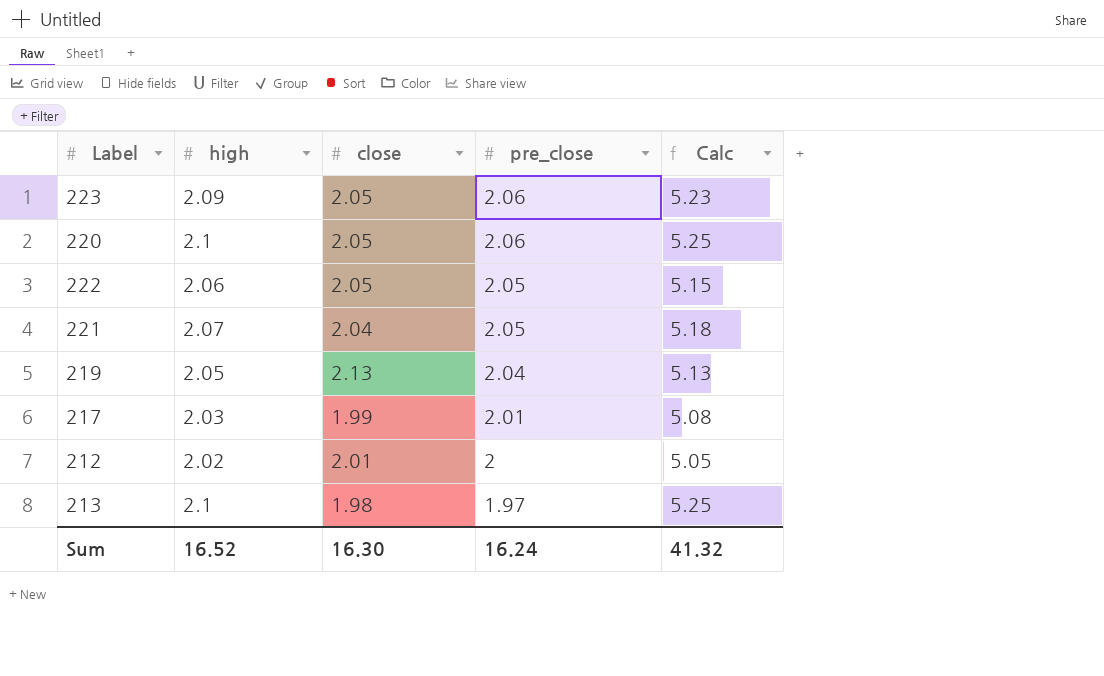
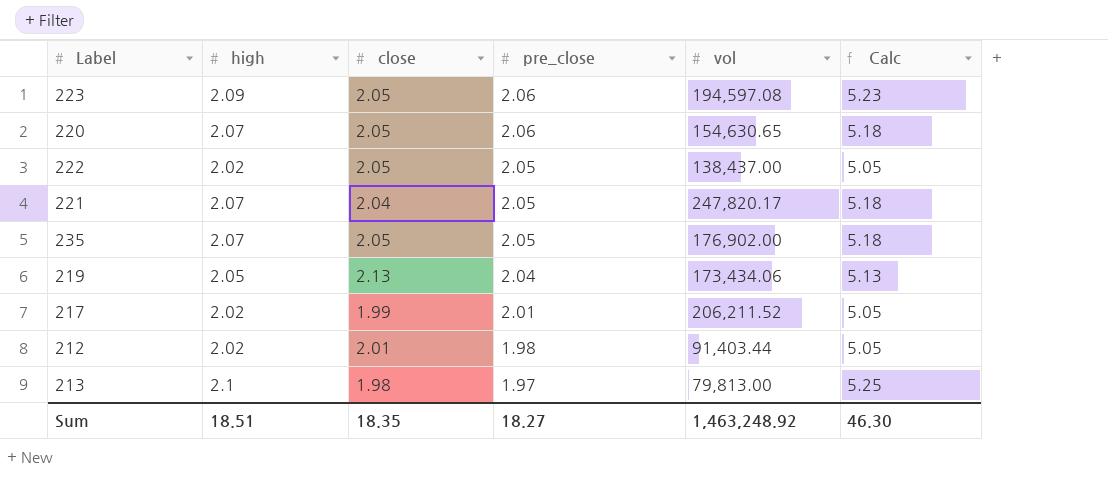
column vol | position: none -> 5
220 | high: 2.1 -> 2.07
220 | Calc: 5.25 -> 5.18
222 | high: 2.06 -> 2.02
222 | Calc: 5.15 -> 5.05
row 235: none -> 2.07 | 2.05 | 2.05 | 176,902.00 | 5.18
217 | high: 2.03 -> 2.02
217 | Calc: 5.08 -> 5.05
212 | pre_close: 2 -> 1.98
Sum | high: 16.52 -> 18.51
Sum | close: 16.30 -> 18.35
Sum | pre_close: 16.24 -> 18.27
Sum | Calc: 41.32 -> 46.30

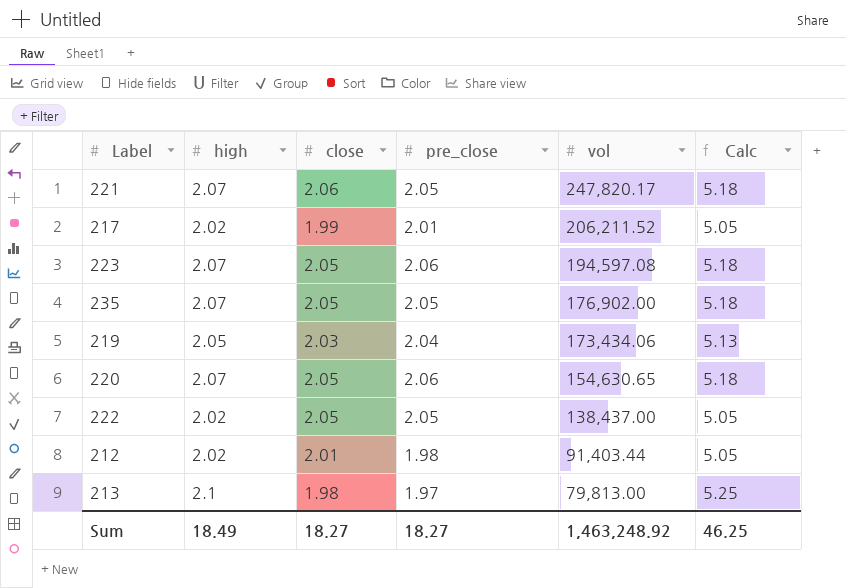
row order: pre_close descending -> vol descending
221 | close: 2.04 -> 2.06
223 | high: 2.09 -> 2.07
223 | Calc: 5.23 -> 5.18
219 | close: 2.13 -> 2.03
Sum | high: 18.51 -> 18.49
Sum | close: 18.35 -> 18.27
Sum | Calc: 46.30 -> 46.25

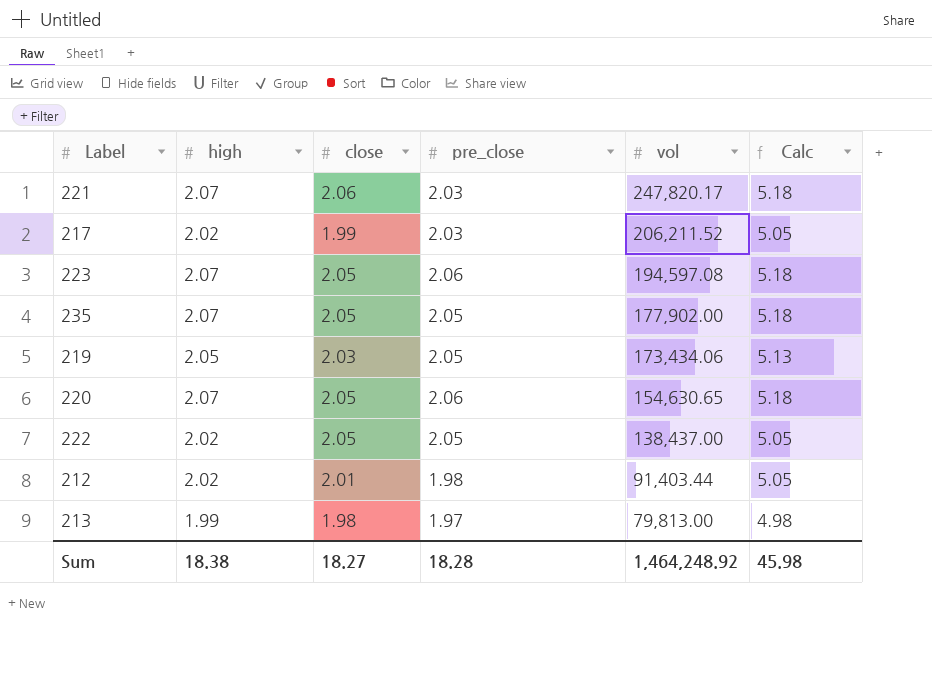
221 | pre_close: 2.05 -> 2.03
217 | pre_close: 2.01 -> 2.03
235 | vol: 176,902.00 -> 177,902.00
219 | pre_close: 2.04 -> 2.05
213 | high: 2.1 -> 1.99
213 | Calc: 5.25 -> 4.98
Sum | high: 18.49 -> 18.38
Sum | pre_close: 18.27 -> 18.28
Sum | vol: 1,463,248.92 -> 1,464,248.92
Sum | Calc: 46.25 -> 45.98

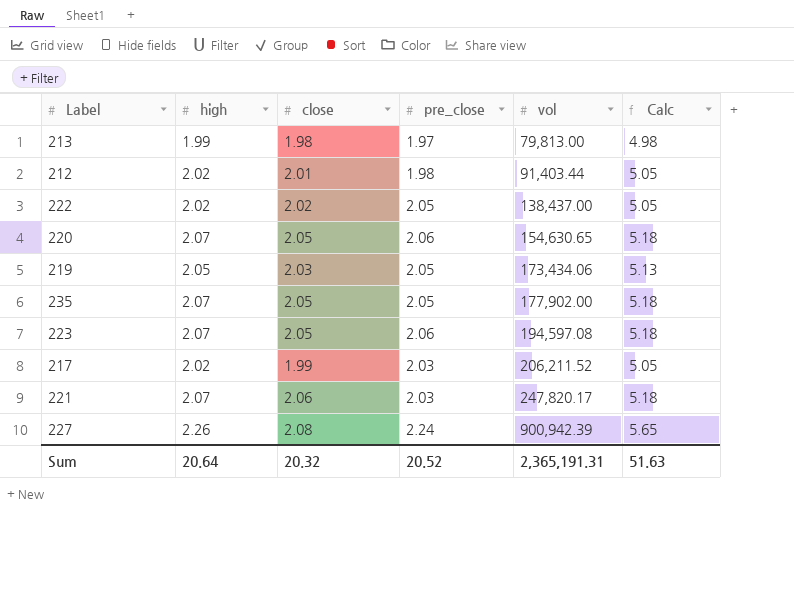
row order: vol descending -> vol ascending
222 | close: 2.05 -> 2.02
row 227: none -> 2.26 | 2.08 | 2.24 | 900,942.39 | 5.65
Sum | high: 18.38 -> 20.64
Sum | close: 18.27 -> 20.32
Sum | pre_close: 18.28 -> 20.52
Sum | vol: 1,464,248.92 -> 2,365,191.31
Sum | Calc: 45.98 -> 51.63

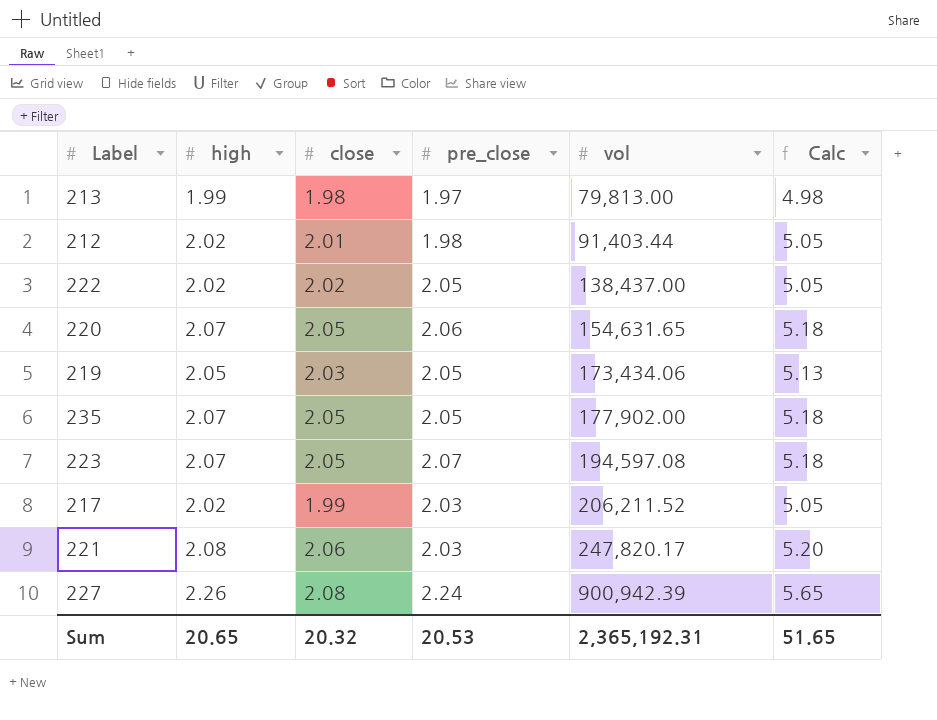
220 | vol: 154,630.65 -> 154,631.65
223 | pre_close: 2.06 -> 2.07
221 | high: 2.07 -> 2.08
221 | Calc: 5.18 -> 5.20
Sum | high: 20.64 -> 20.65
Sum | pre_close: 20.52 -> 20.53
Sum | vol: 2,365,191.31 -> 2,365,192.31
Sum | Calc: 51.63 -> 51.65

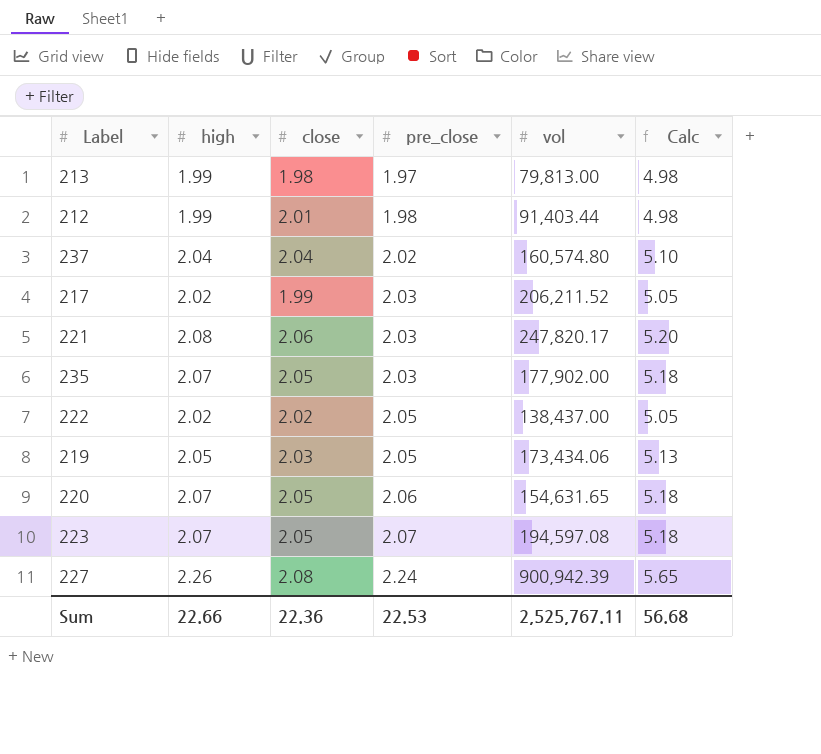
row order: vol ascending -> pre_close ascending
212 | high: 2.02 -> 1.99
212 | Calc: 5.05 -> 4.98
row 237: none -> 2.04 | 2.04 | 2.02 | 160,574.80 | 5.10
235 | pre_close: 2.05 -> 2.03
Sum | high: 20.65 -> 22.66
Sum | close: 20.32 -> 22.36
Sum | pre_close: 20.53 -> 22.53
Sum | vol: 2,365,192.31 -> 2,525,767.11
Sum | Calc: 51.65 -> 56.68

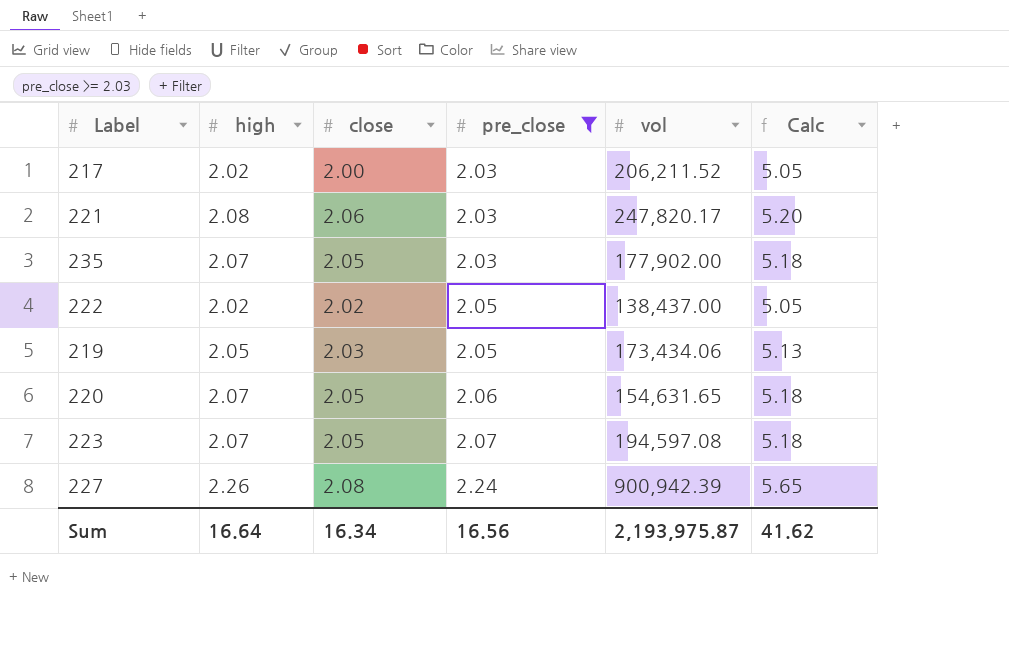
filter: none -> pre_close >= 2.03
217 | close: 1.99 -> 2.00
Sum | high: 22.66 -> 16.64
Sum | close: 22.36 -> 16.34
Sum | pre_close: 22.53 -> 16.56
Sum | vol: 2,525,767.11 -> 2,193,975.87
Sum | Calc: 56.68 -> 41.62

